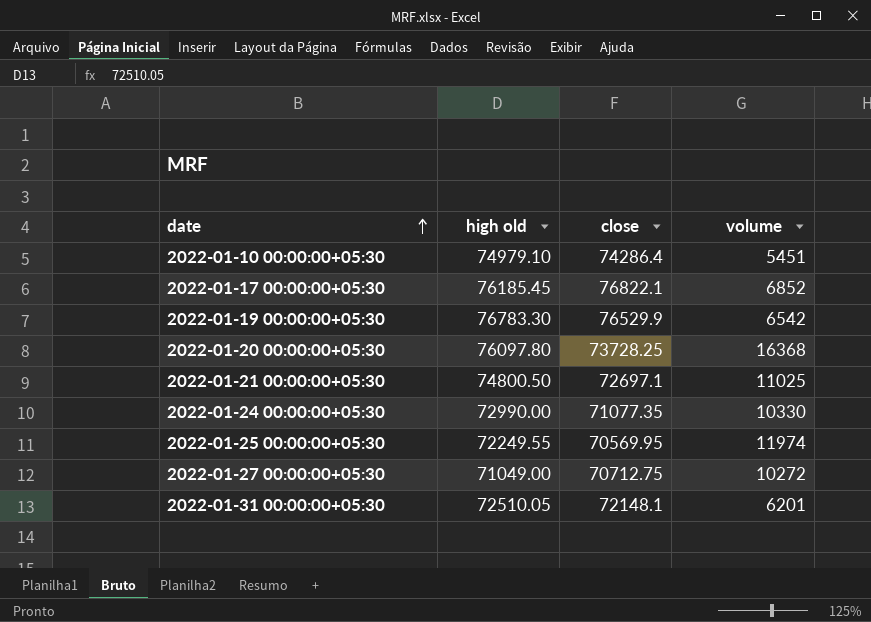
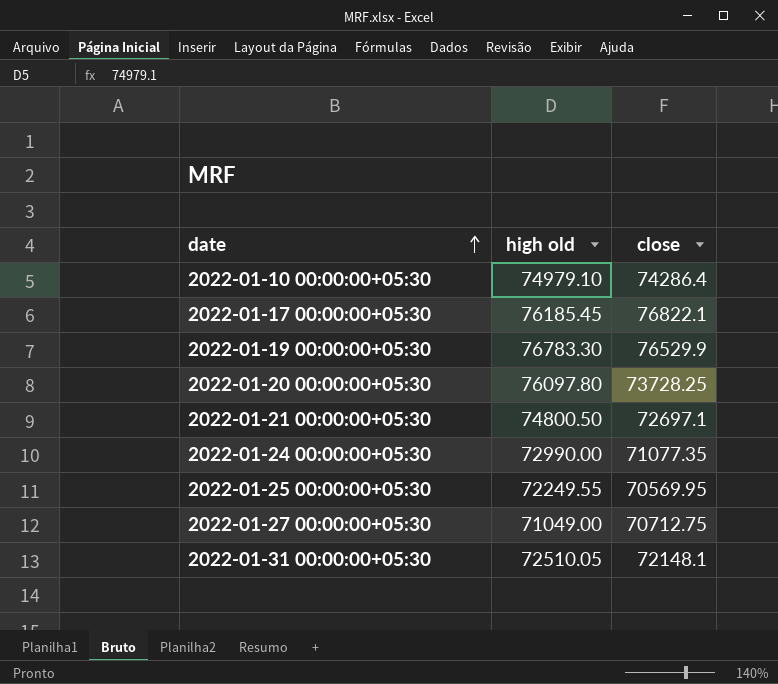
column volume | position: 4 -> none

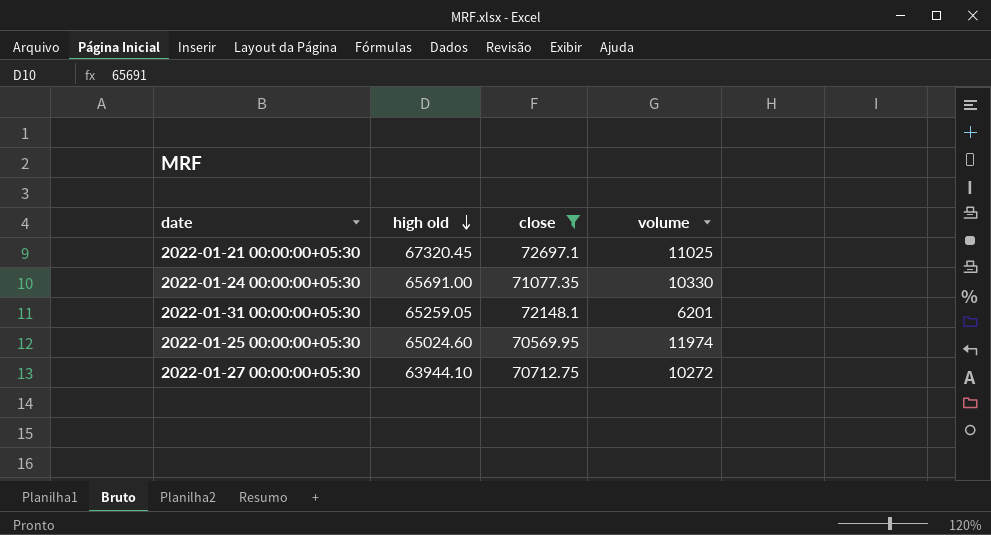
filter: none -> close <= 72697.1
row order: date ascending -> high old descending
column volume | position: none -> 4
2022-01-21 00:00:00+05:30 | high old: 74800.50 -> 67320.45
2022-01-24 00:00:00+05:30 | high old: 72990.00 -> 65691.00
2022-01-31 00:00:00+05:30 | high old: 72510.05 -> 65259.05
2022-01-25 00:00:00+05:30 | high old: 72249.55 -> 65024.60
2022-01-27 00:00:00+05:30 | high old: 71049.00 -> 63944.10

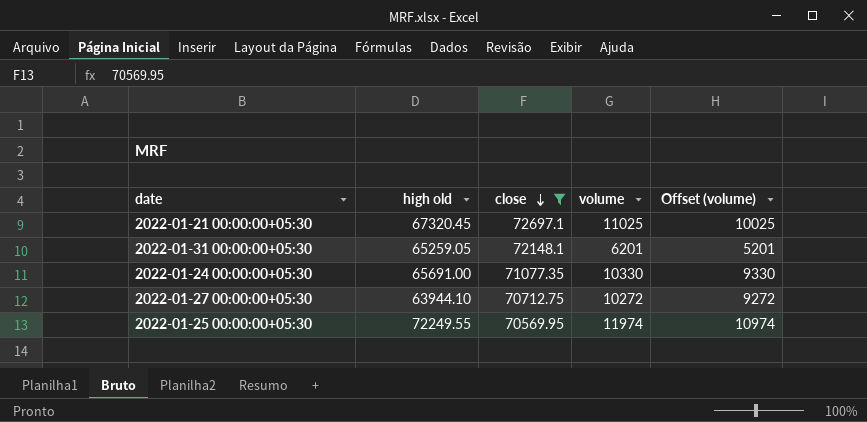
row order: high old descending -> close descending
column Offset (volume) | formula: none -> [volume] - 1000
2022-01-25 00:00:00+05:30 | high old: 65024.60 -> 72249.55

